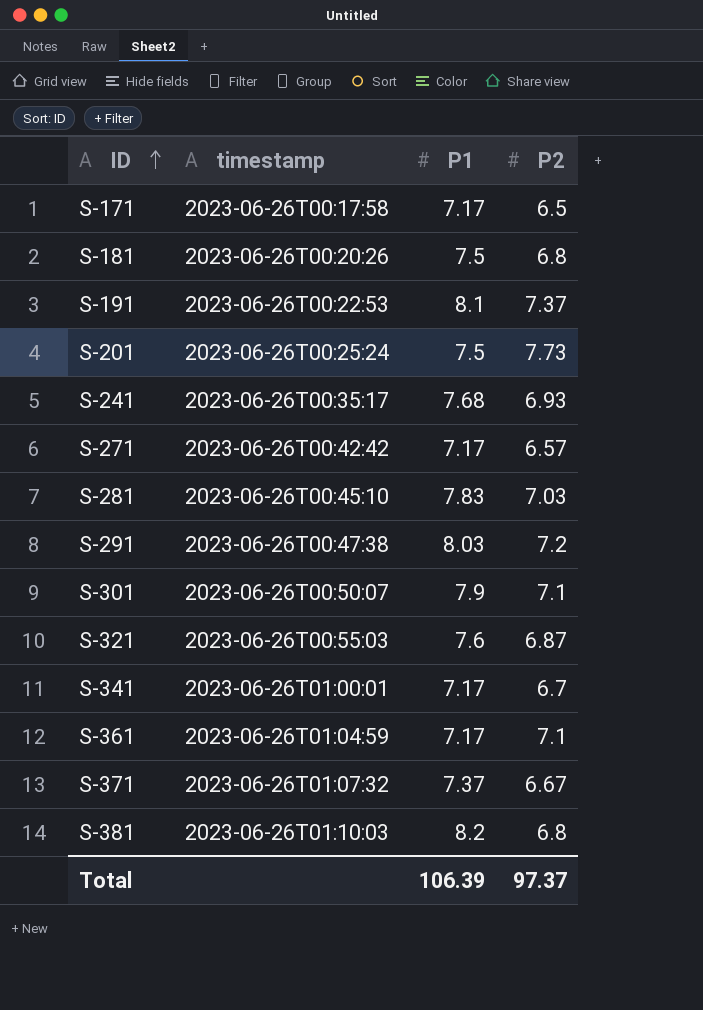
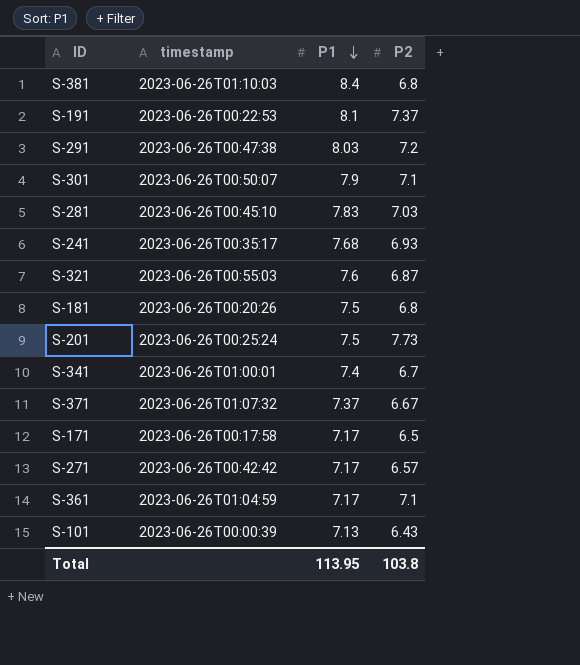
row order: ID ascending -> P1 descending
S-381 | P1: 8.2 -> 8.4
S-341 | P1: 7.17 -> 7.4
row S-101: none -> 2023-06-26T00:00:39 | 7.13 | 6.43
Total | P1: 106.39 -> 113.95
Total | P2: 97.37 -> 103.8

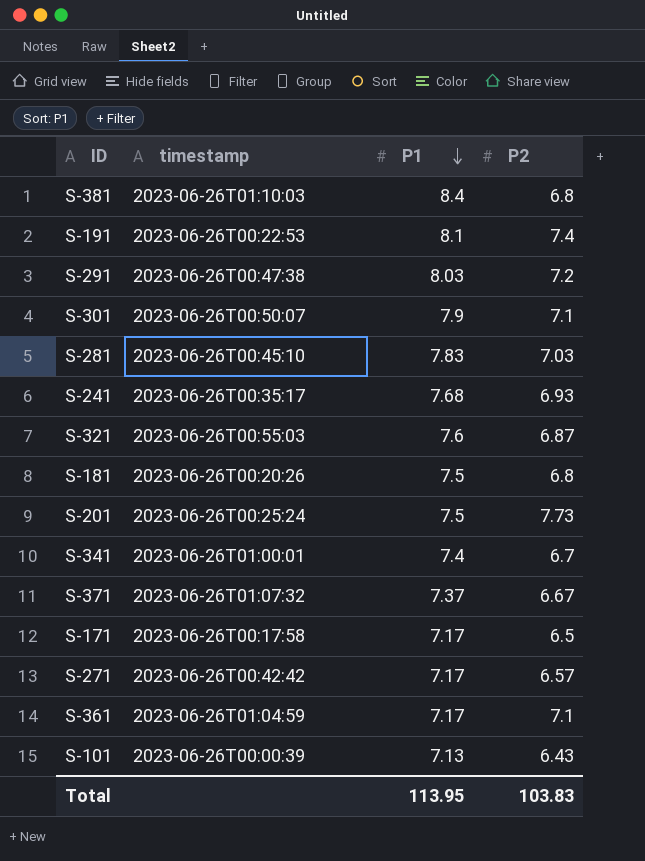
S-191 | P2: 7.37 -> 7.4
Total | P2: 103.8 -> 103.83

